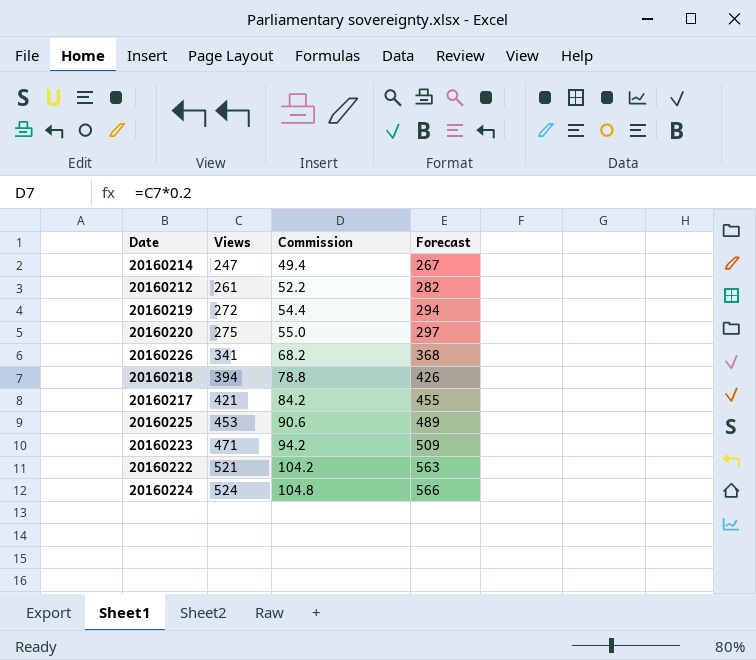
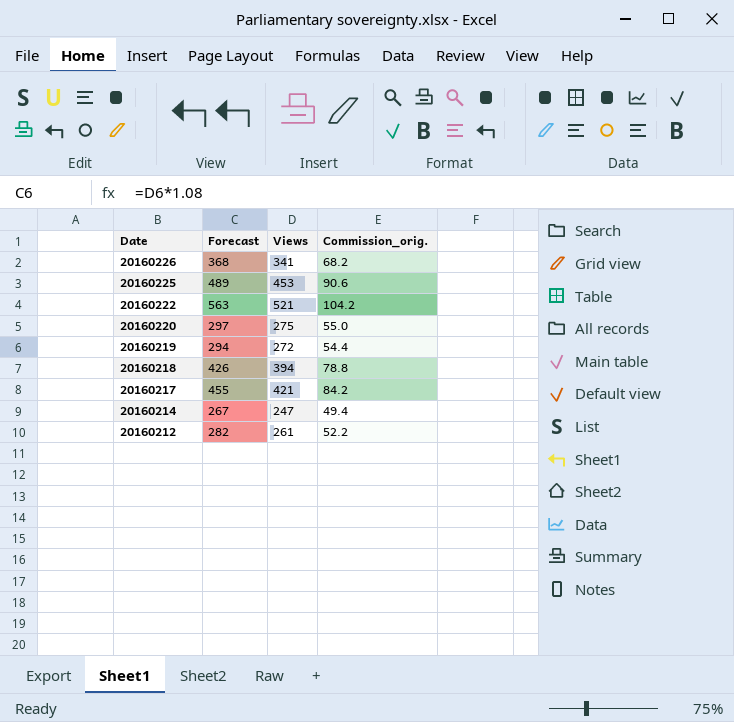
row order: Views ascending -> Date descending
column Forecast | position: 4 -> 2
column name: Commission -> Commission_orig.
row 20160223: 471 | 94.2 | 509 -> none
row 20160224: 524 | 104.8 | 566 -> none

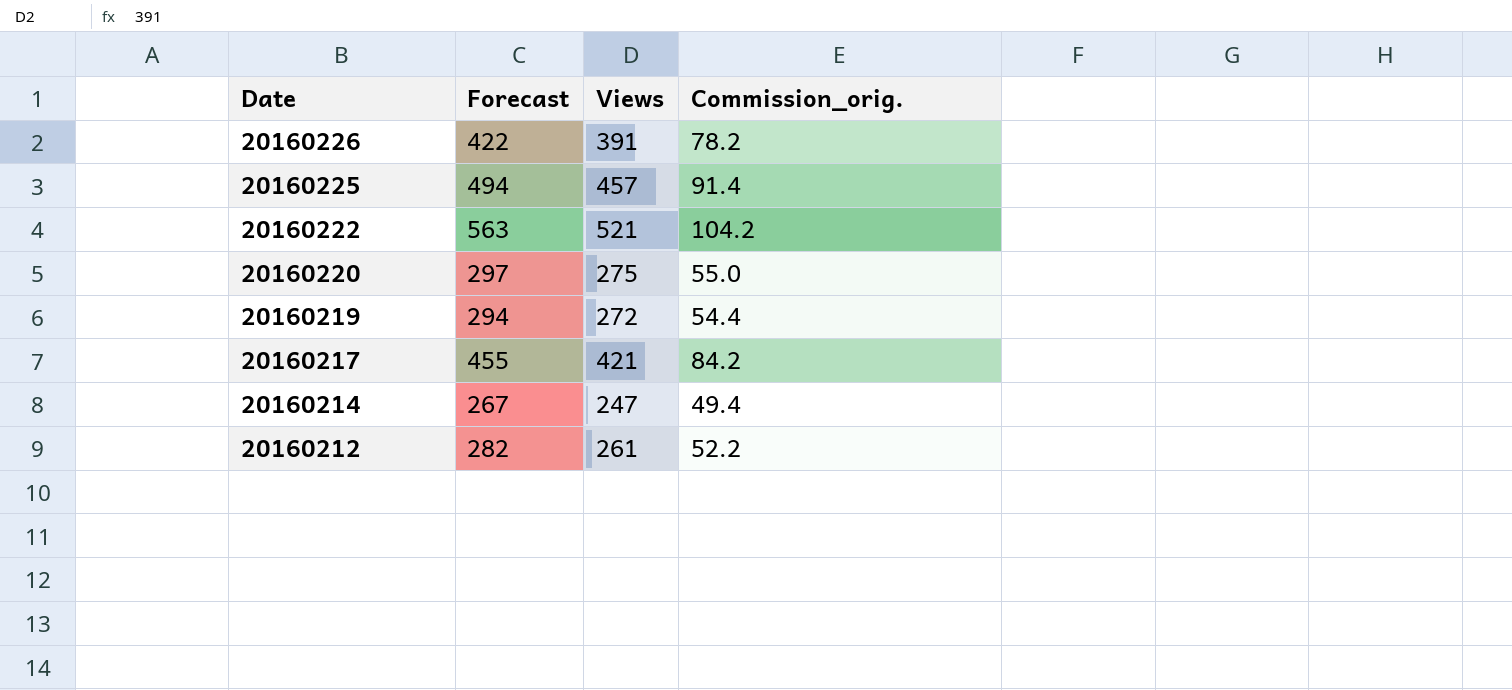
row 20160218: 426 | 394 | 78.8 -> none
20160226 | Forecast: 368 -> 422
20160226 | Views: 341 -> 391
20160226 | Commission_orig.: 68.2 -> 78.2
20160225 | Forecast: 489 -> 494
20160225 | Views: 453 -> 457
20160225 | Commission_orig.: 90.6 -> 91.4

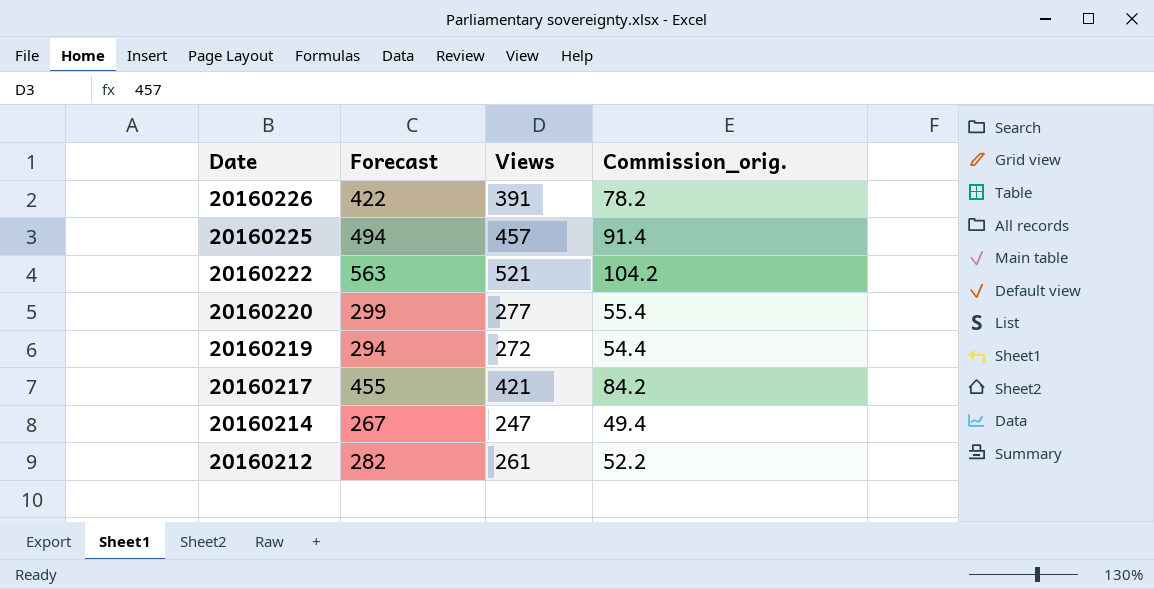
20160220 | Forecast: 297 -> 299
20160220 | Views: 275 -> 277
20160220 | Commission_orig.: 55.0 -> 55.4

